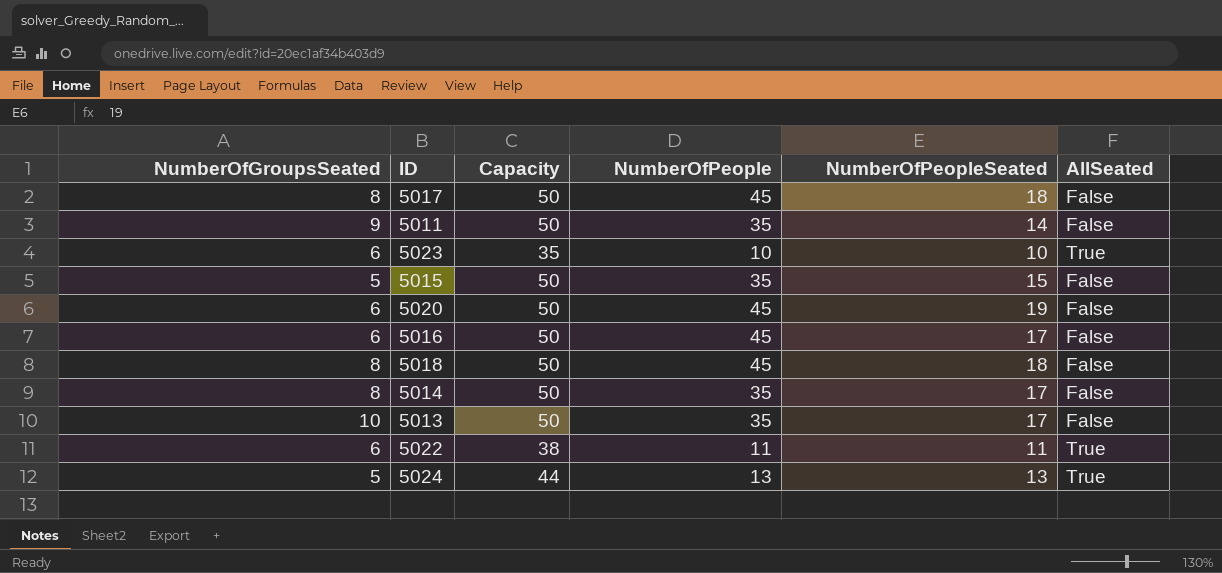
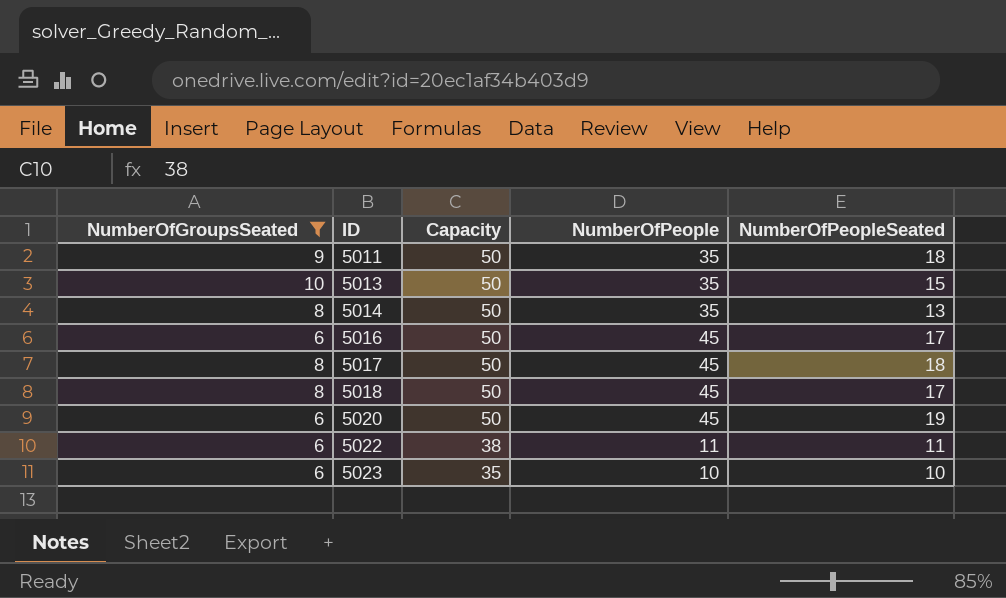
filter: none -> NumberOfGroupsSeated != 5
row order: none -> ID ascending
column AllSeated | position: 6 -> none
5011 | NumberOfPeopleSeated: 14 -> 18
5013 | NumberOfPeopleSeated: 17 -> 15
5014 | NumberOfPeopleSeated: 17 -> 13
5018 | NumberOfPeopleSeated: 18 -> 17

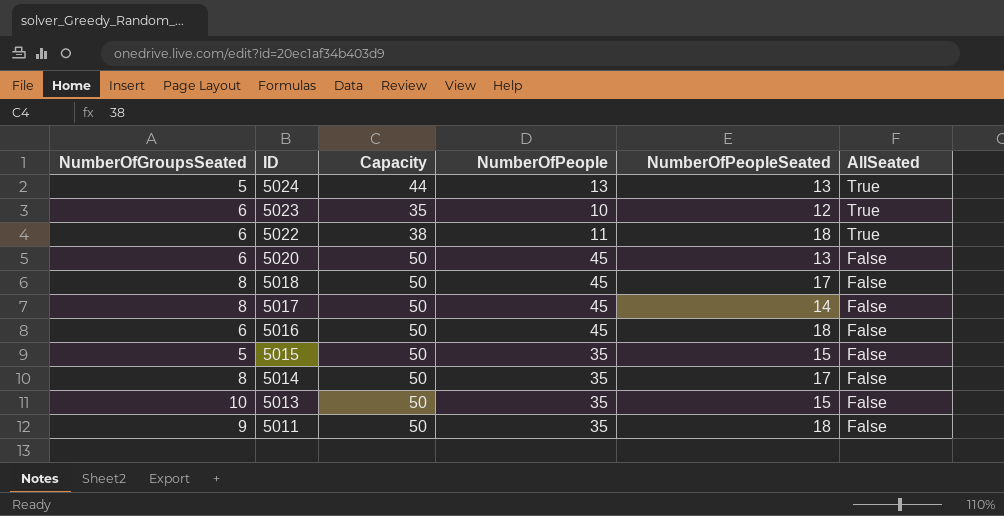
filter: NumberOfGroupsSeated != 5 -> none
row order: ID ascending -> ID descending
column AllSeated | position: none -> 6
5023 | NumberOfPeopleSeated: 10 -> 12
5022 | NumberOfPeopleSeated: 11 -> 18
5020 | NumberOfPeopleSeated: 19 -> 13
5017 | NumberOfPeopleSeated: 18 -> 14
5016 | NumberOfPeopleSeated: 17 -> 18
5014 | NumberOfPeopleSeated: 13 -> 17

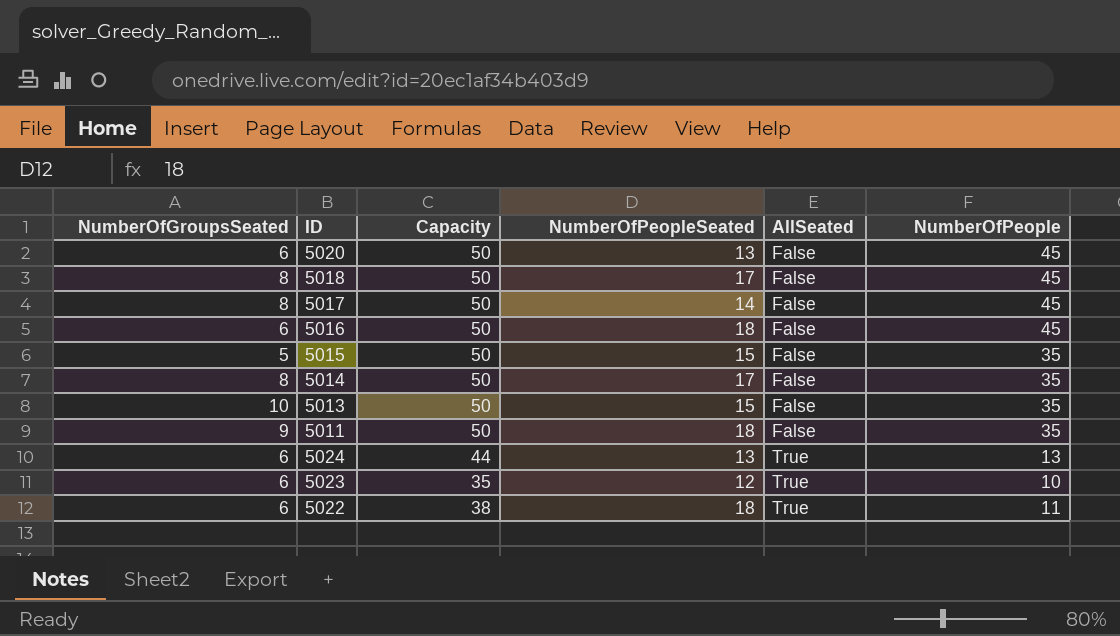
row order: ID descending -> AllSeated ascending
column NumberOfPeople | position: 4 -> 6
5024 | NumberOfGroupsSeated: 5 -> 6

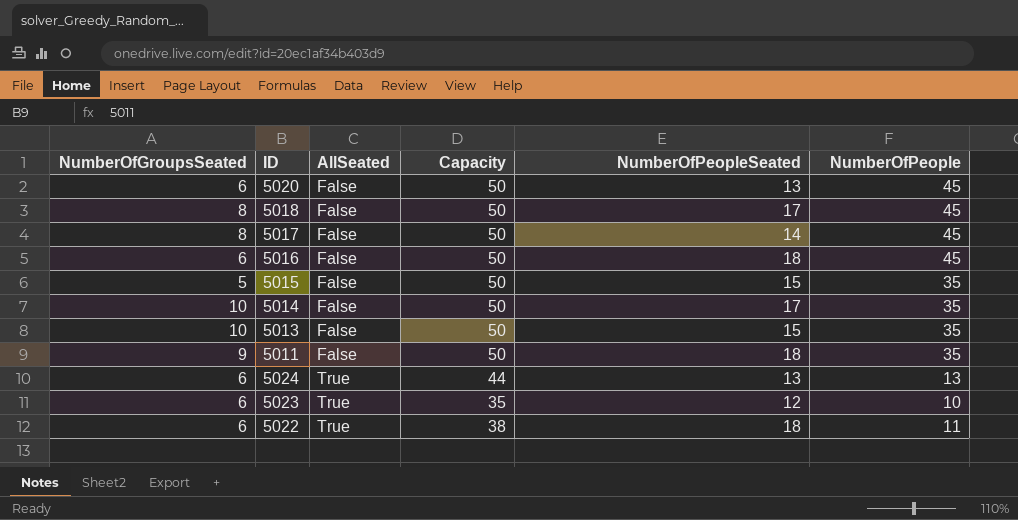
column AllSeated | position: 5 -> 3
5014 | NumberOfGroupsSeated: 8 -> 10

